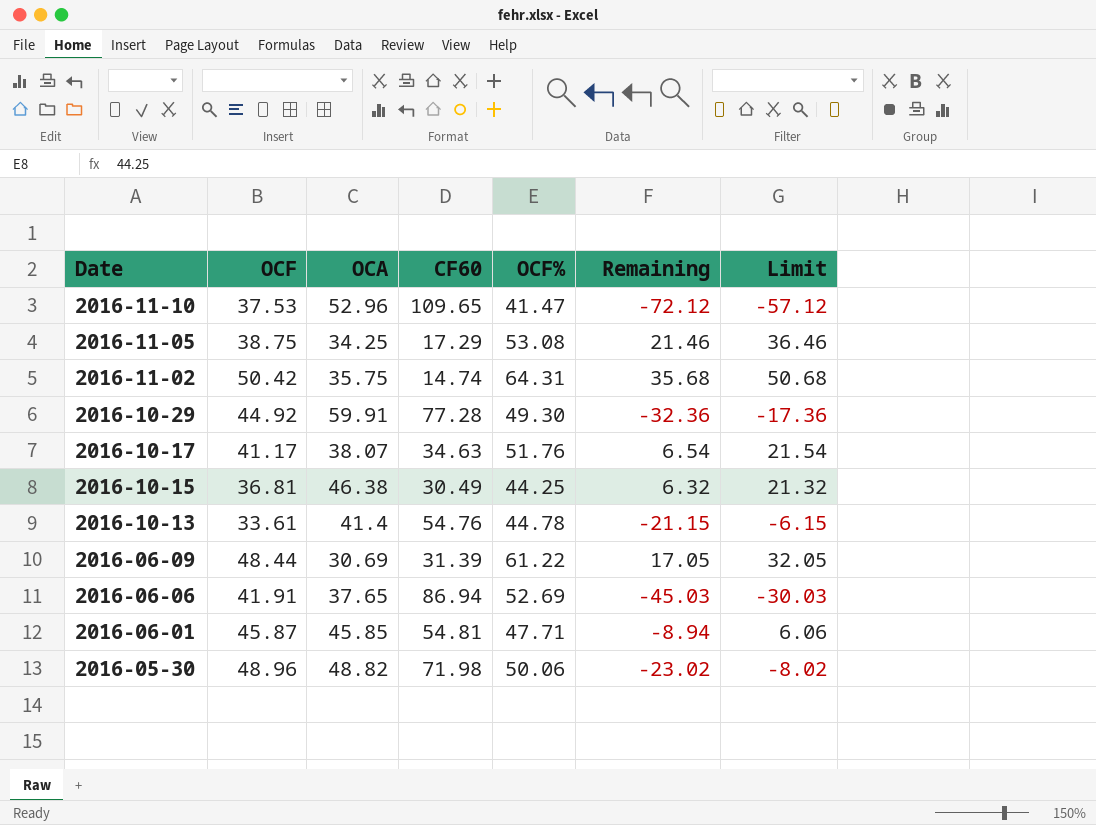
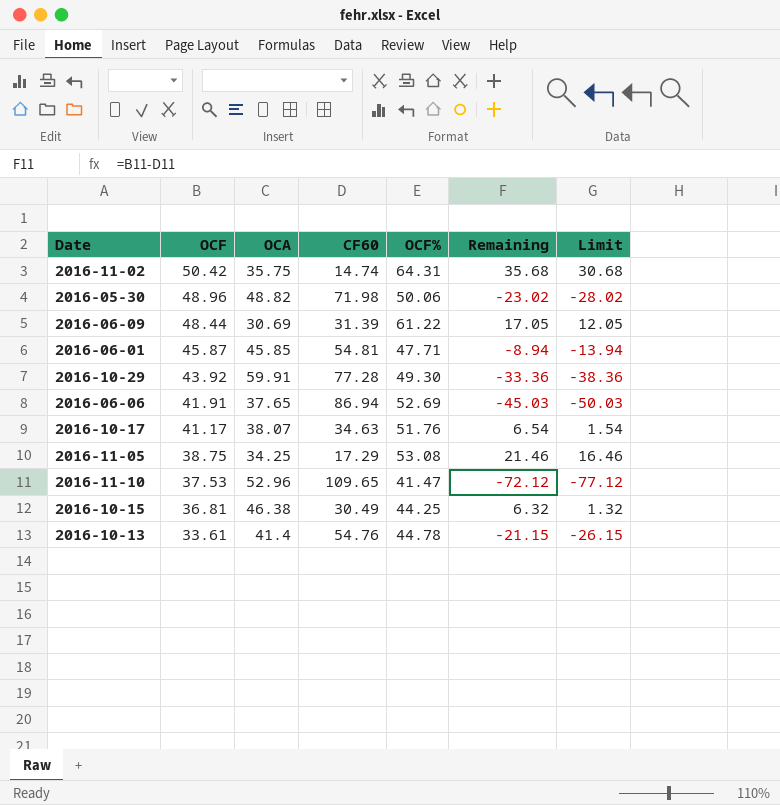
row order: Date descending -> OCF descending
column Limit | formula: [Remaining] + 15 -> [Remaining] - 5
2016-10-29 | OCF: 44.92 -> 43.92
2016-10-29 | Remaining: -32.36 -> -33.36

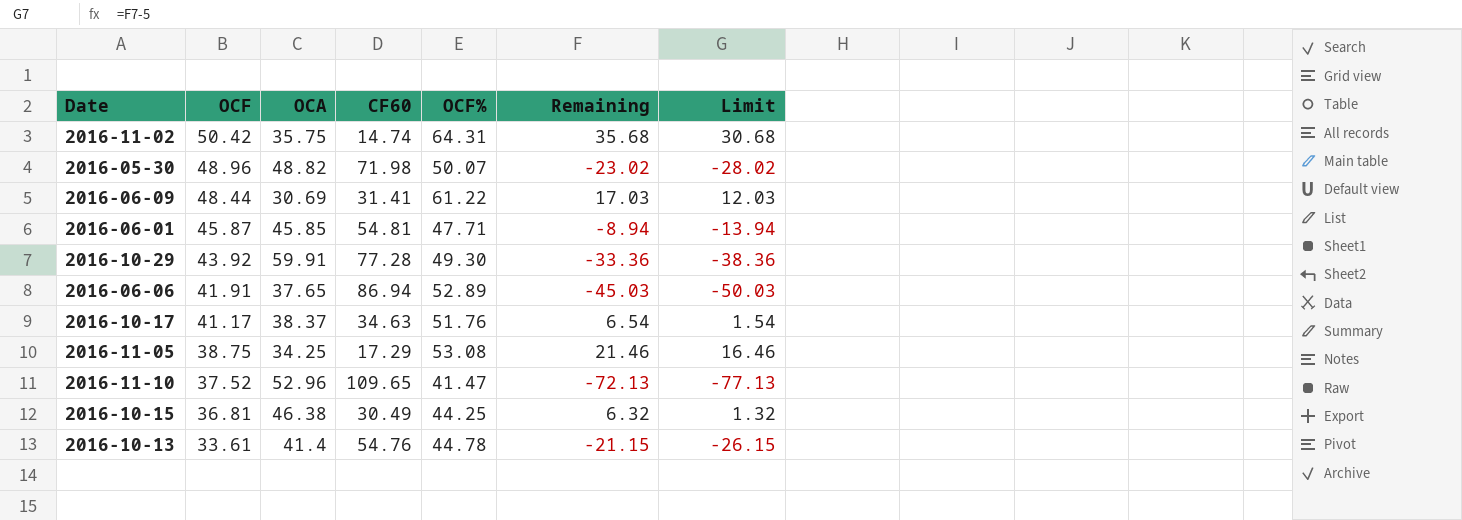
2016-05-30 | OCF%: 50.06 -> 50.07
2016-06-09 | CF60: 31.39 -> 31.41
2016-06-09 | Remaining: 17.05 -> 17.03
2016-06-09 | Limit: 12.05 -> 12.03
2016-06-06 | OCF%: 52.69 -> 52.89
2016-10-17 | OCA: 38.07 -> 38.37
2016-11-10 | OCF: 37.53 -> 37.52
2016-11-10 | Remaining: -72.12 -> -72.13
2016-11-10 | Limit: -77.12 -> -77.13

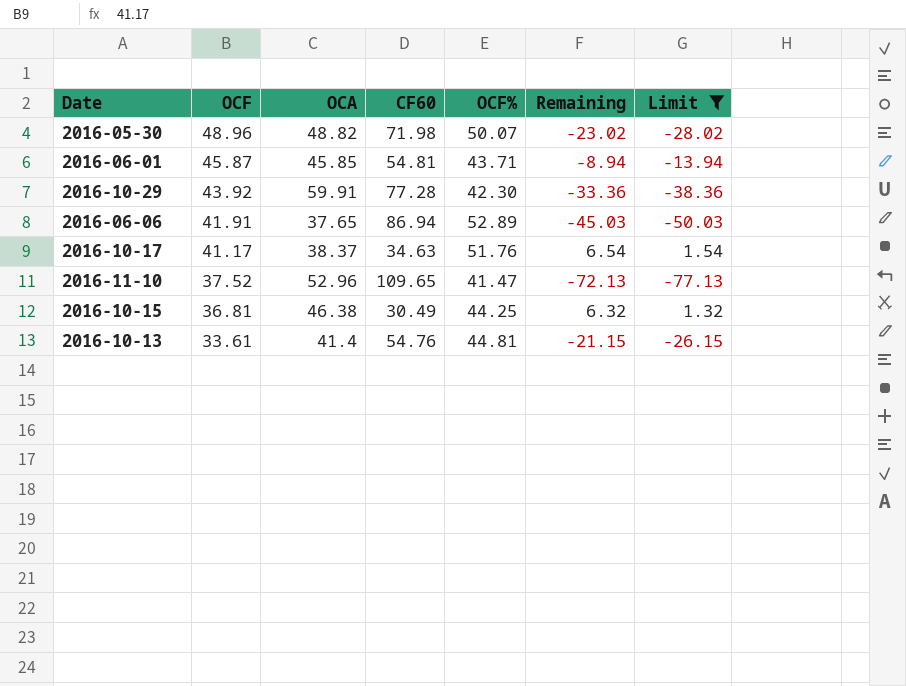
filter: none -> Limit <= 1.54
2016-06-01 | OCF%: 47.71 -> 43.71
2016-10-29 | OCF%: 49.30 -> 42.30
2016-10-13 | OCF%: 44.78 -> 44.81

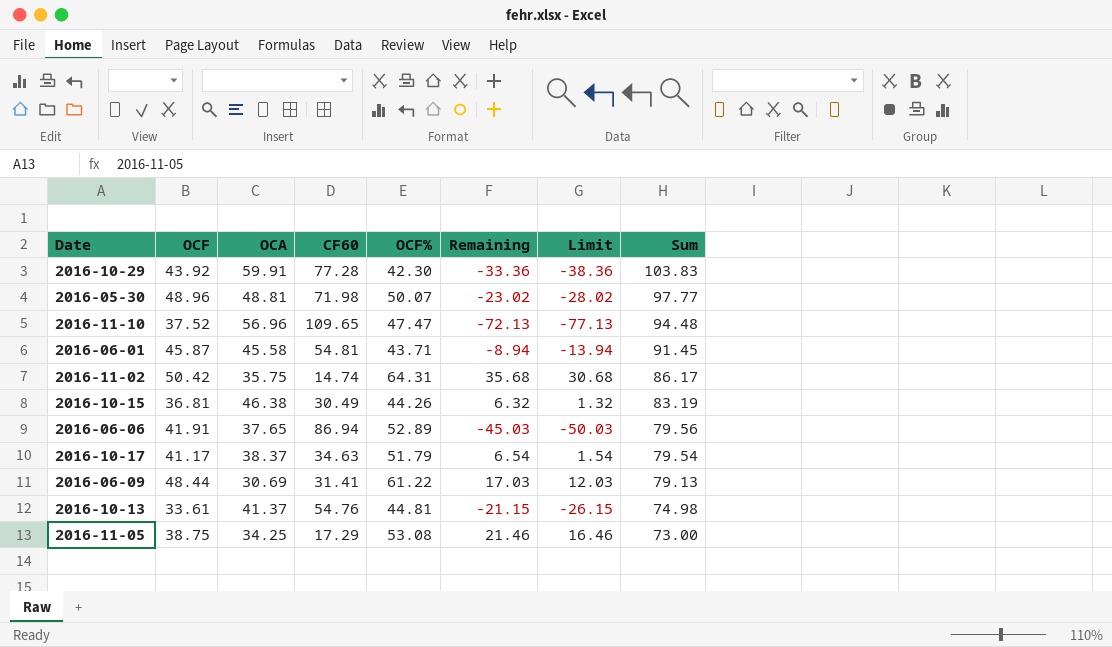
filter: Limit <= 1.54 -> none
row order: OCF descending -> Sum descending
column Sum | formula: none -> [OCF] + [OCA]
2016-05-30 | OCA: 48.82 -> 48.81
2016-11-10 | OCA: 52.96 -> 56.96
2016-11-10 | OCF%: 41.47 -> 47.47
2016-06-01 | OCA: 45.85 -> 45.58
2016-10-15 | OCF%: 44.25 -> 44.26
2016-10-17 | OCF%: 51.76 -> 51.79
2016-10-13 | OCA: 41.4 -> 41.37

